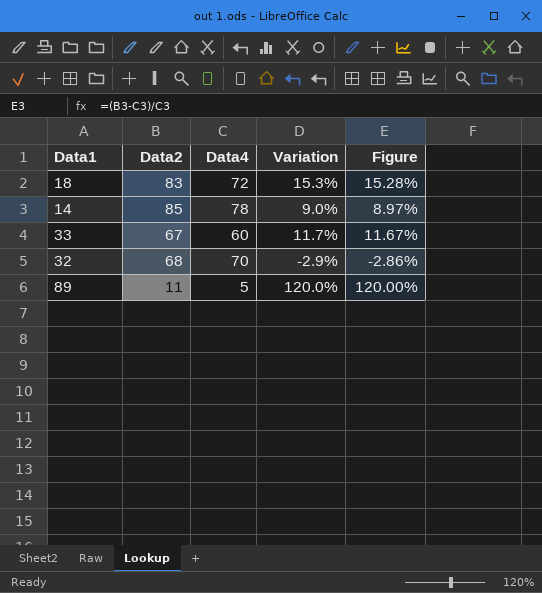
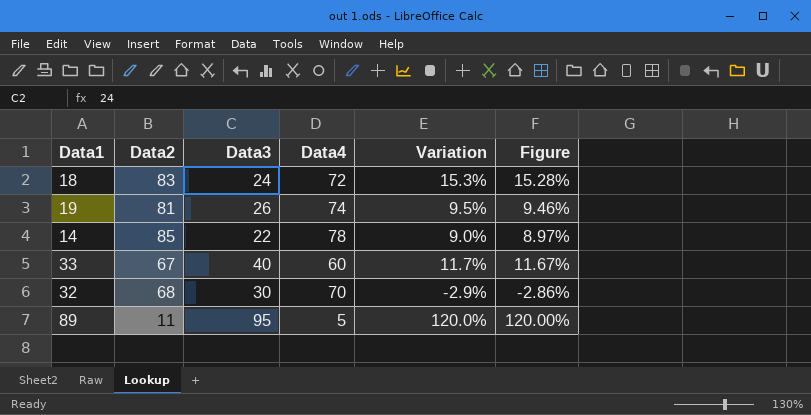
column Data3 | position: none -> 3
row 19: none -> 81 | 26 | 74 | 9.5% | 9.46%

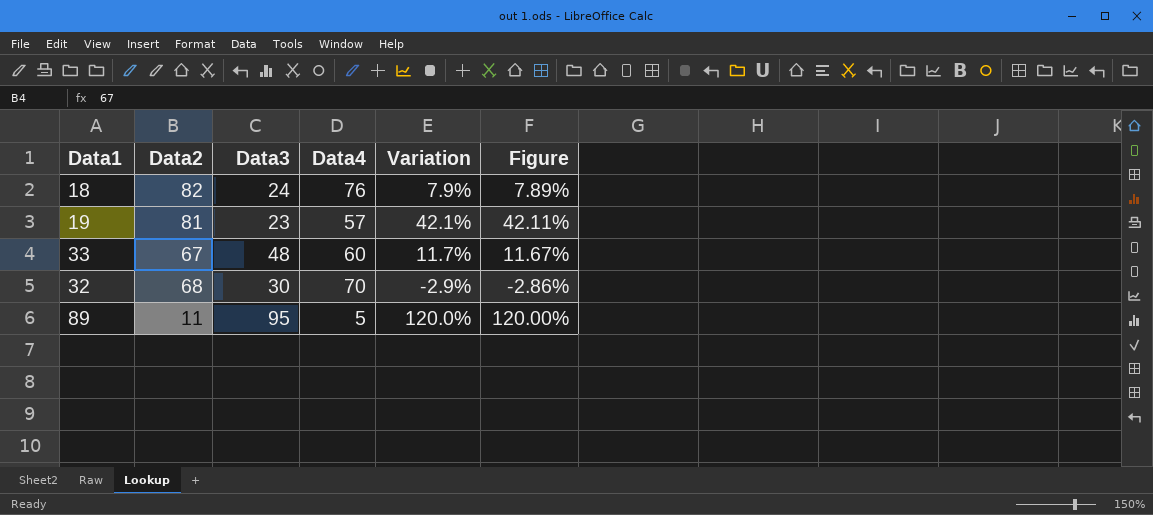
row 14: 85 | 22 | 78 | 9.0% | 8.97% -> none
18 | Data2: 83 -> 82
18 | Data4: 72 -> 76
18 | Variation: 15.3% -> 7.9%
18 | Figure: 15.28% -> 7.89%
19 | Data3: 26 -> 23
19 | Data4: 74 -> 57
19 | Variation: 9.5% -> 42.1%
19 | Figure: 9.46% -> 42.11%
33 | Data3: 40 -> 48

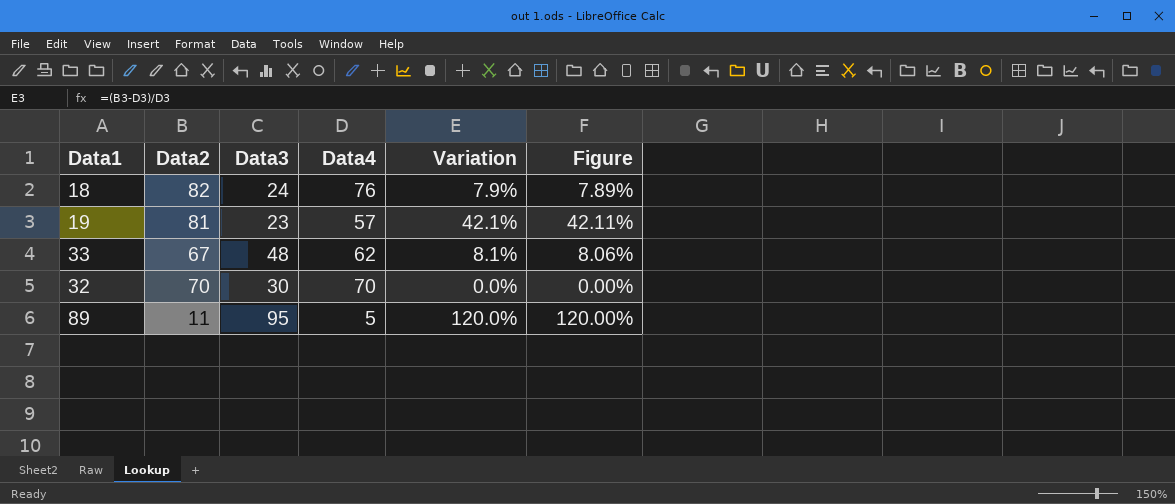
33 | Data4: 60 -> 62
33 | Variation: 11.7% -> 8.1%
33 | Figure: 11.67% -> 8.06%
32 | Data2: 68 -> 70
32 | Variation: -2.9% -> 0.0%
32 | Figure: -2.86% -> 0.00%

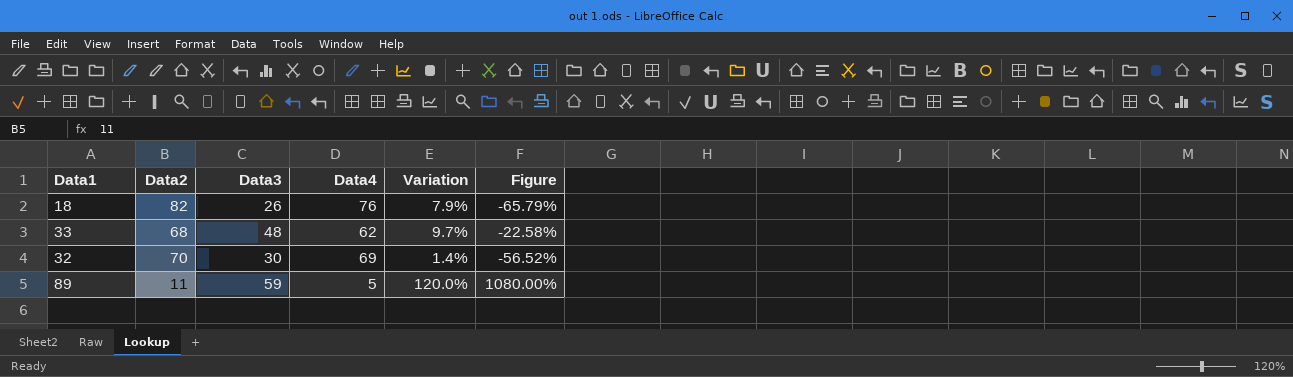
column Figure | formula: ([Data2] - [Data4]) / [Data4] -> ([Data3] - [Data4]) / [Data4]
row 19: 81 | 23 | 57 | 42.1% | 42.11% -> none
18 | Data3: 24 -> 26
33 | Data2: 67 -> 68
33 | Variation: 8.1% -> 9.7%
32 | Data4: 70 -> 69
32 | Variation: 0.0% -> 1.4%
89 | Data3: 95 -> 59

